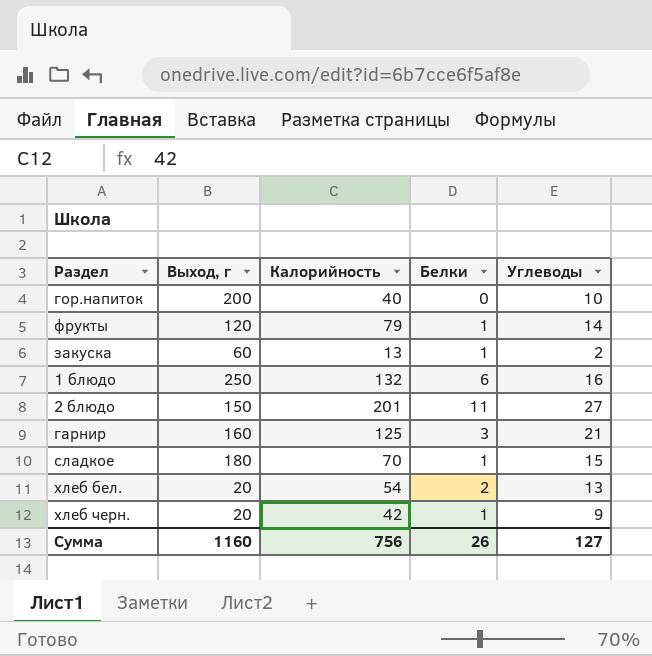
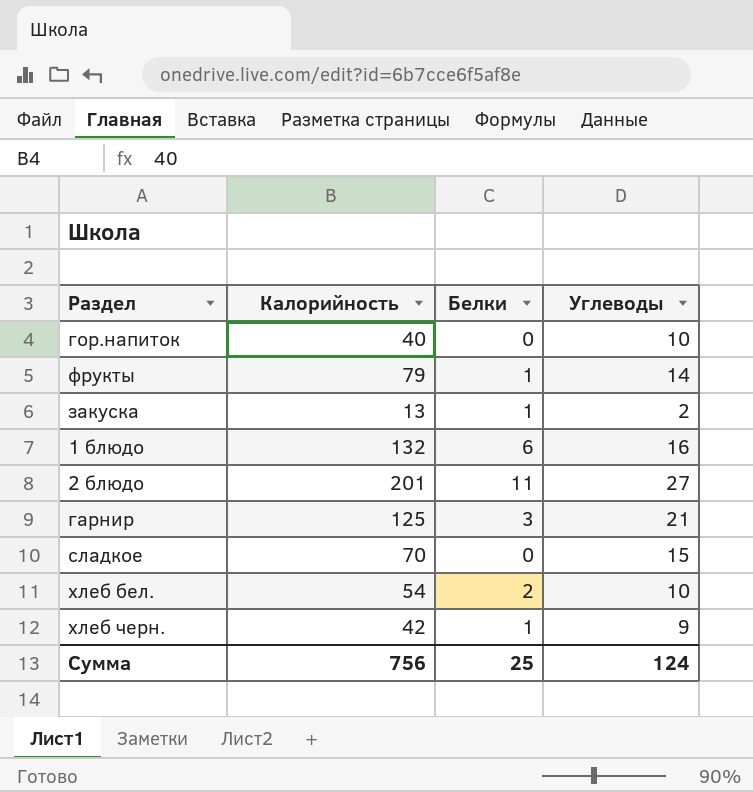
column Выход, г | position: 2 -> none
сладкое | Белки: 1 -> 0
хлеб бел. | Углеводы: 13 -> 10
Сумма | Белки: 26 -> 25
Сумма | Углеводы: 127 -> 124

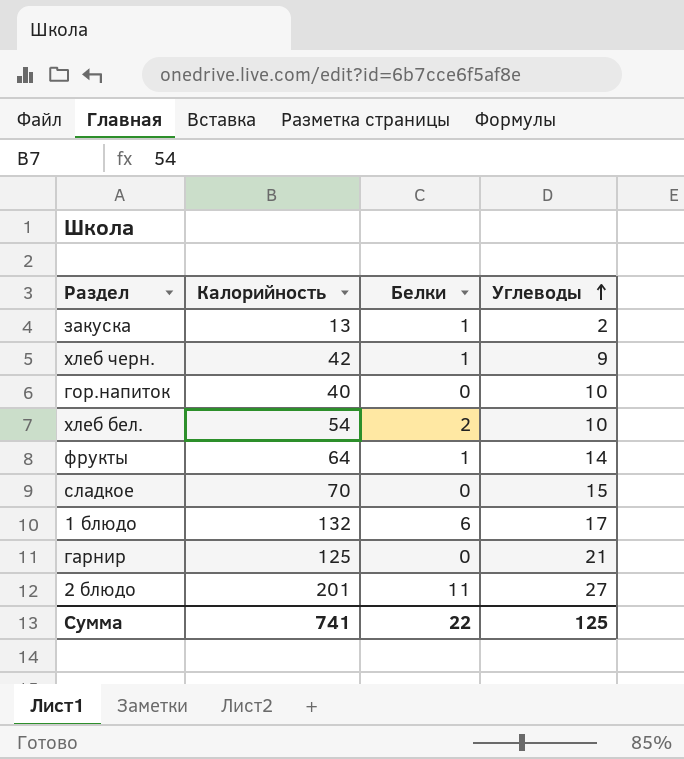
row order: none -> Углеводы ascending
фрукты | Калорийность: 79 -> 64
1 блюдо | Углеводы: 16 -> 17
гарнир | Белки: 3 -> 0
Сумма | Калорийность: 756 -> 741
Сумма | Белки: 25 -> 22
Сумма | Углеводы: 124 -> 125

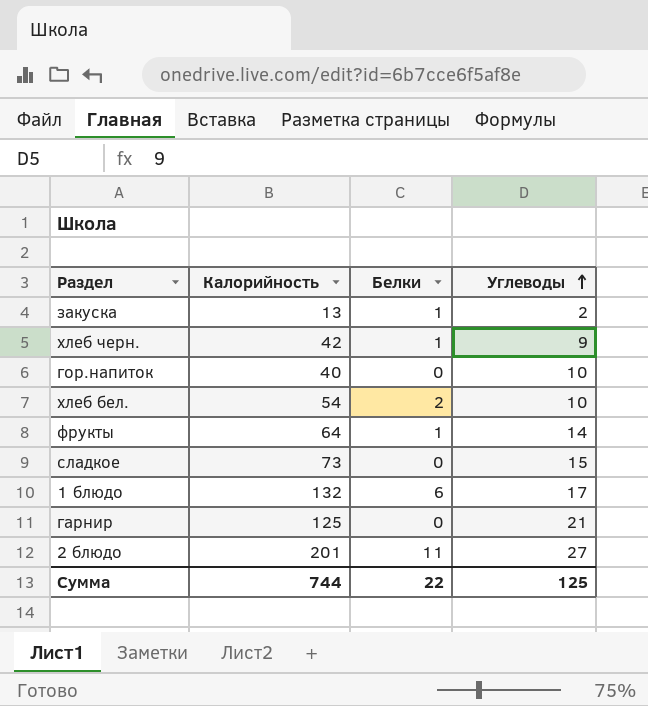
сладкое | Калорийность: 70 -> 73
Сумма | Калорийность: 741 -> 744

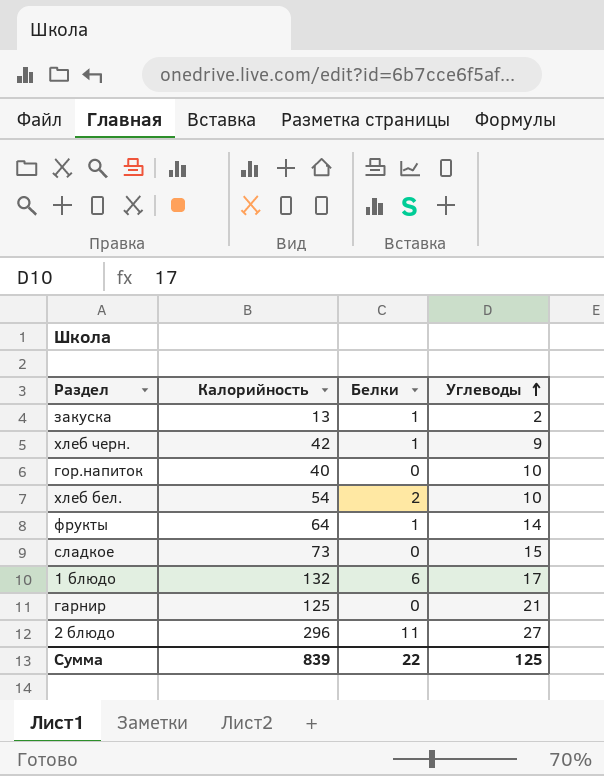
2 блюдо | Калорийность: 201 -> 296
Сумма | Калорийность: 744 -> 839

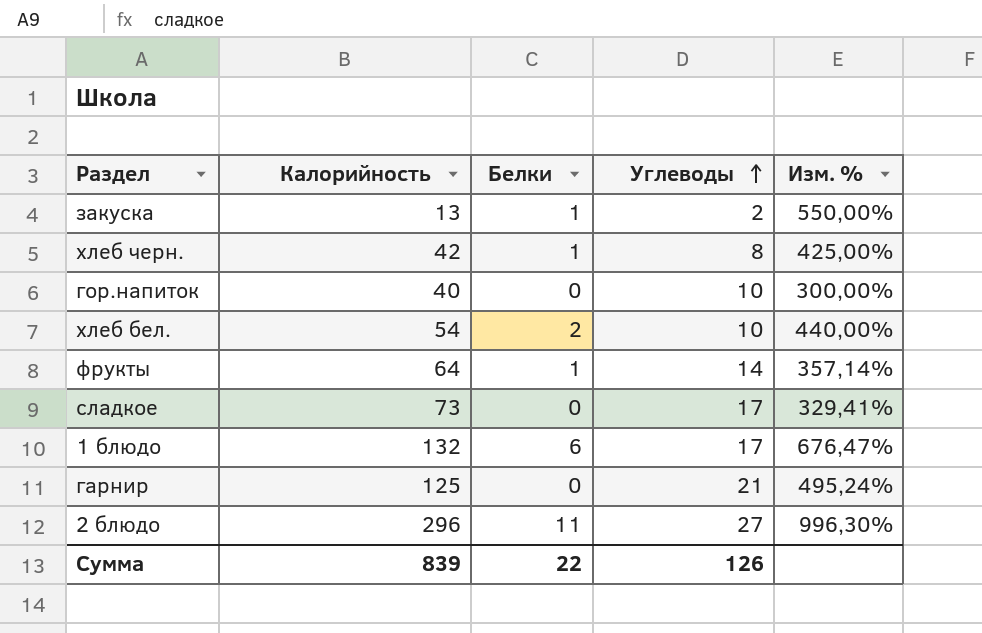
column Изм. % | formula: none -> ([Калорийность] - [Углеводы]) / [Углеводы]
хлеб черн. | Углеводы: 9 -> 8
сладкое | Углеводы: 15 -> 17
Сумма | Углеводы: 125 -> 126

